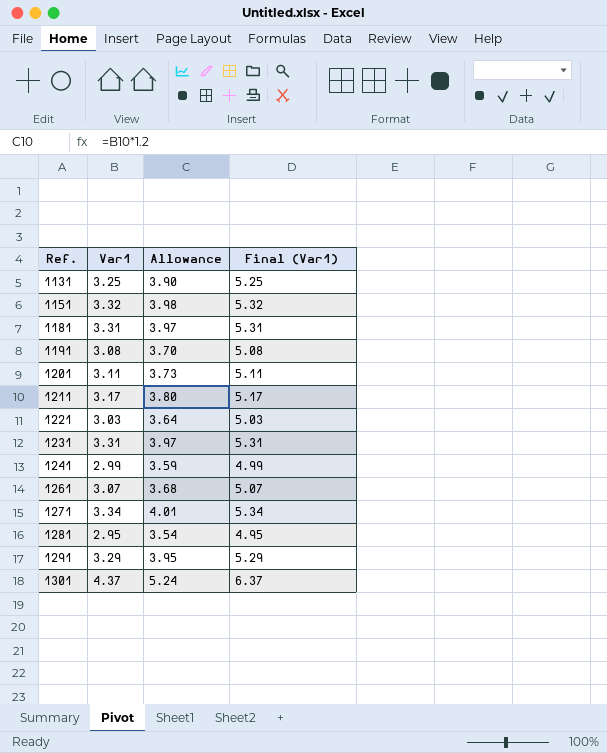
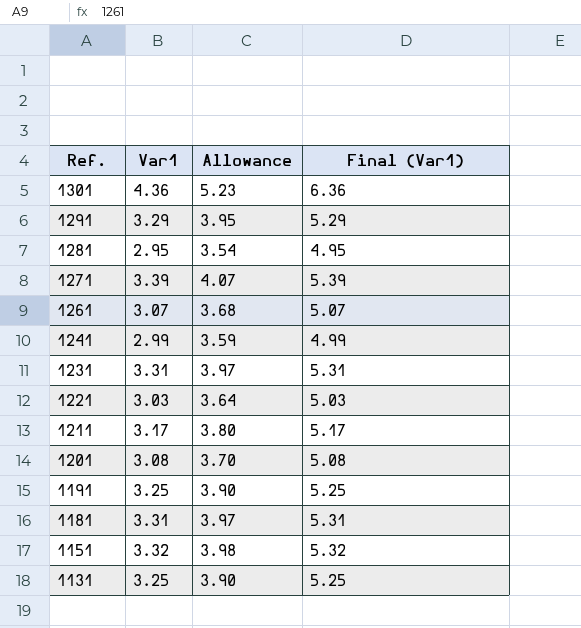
row order: Ref. ascending -> Ref. descending
1301 | Var1: 4.37 -> 4.36
1301 | Allowance: 5.24 -> 5.23
1301 | Final (Var1): 6.37 -> 6.36
1271 | Var1: 3.34 -> 3.39
1271 | Allowance: 4.01 -> 4.07
1271 | Final (Var1): 5.34 -> 5.39
1201 | Var1: 3.11 -> 3.08
1201 | Allowance: 3.73 -> 3.70
1201 | Final (Var1): 5.11 -> 5.08
1191 | Var1: 3.08 -> 3.25
1191 | Allowance: 3.70 -> 3.90
1191 | Final (Var1): 5.08 -> 5.25

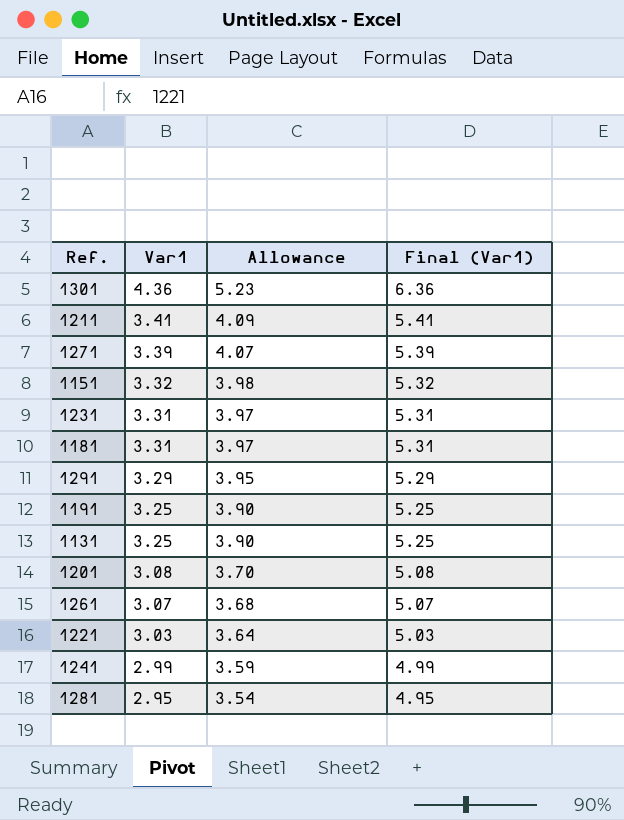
row order: Ref. descending -> Var1 descending
1211 | Var1: 3.17 -> 3.41
1211 | Allowance: 3.80 -> 4.09
1211 | Final (Var1): 5.17 -> 5.41

